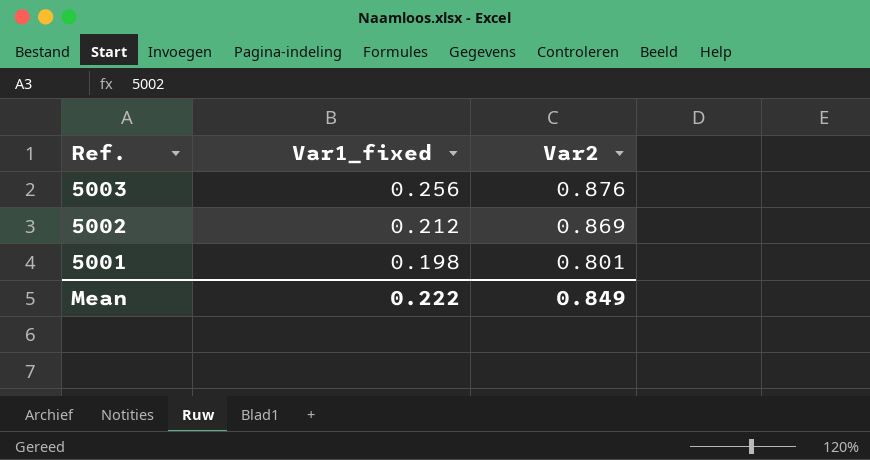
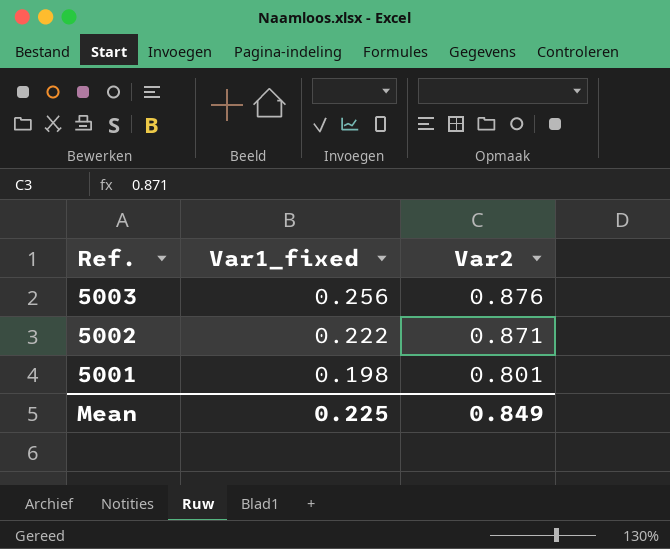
5002 | Var1_fixed: 0.212 -> 0.222
5002 | Var2: 0.869 -> 0.871
Mean | Var1_fixed: 0.222 -> 0.225

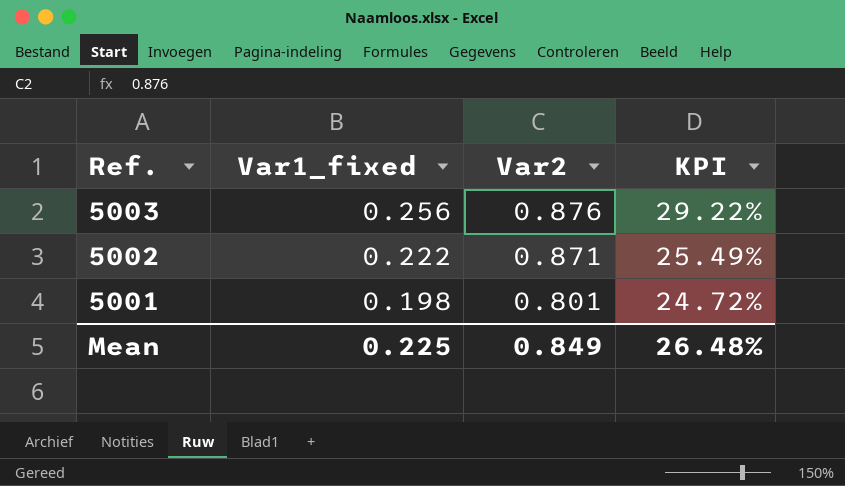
column KPI | formula: none -> [Var1_fixed] / [Var2]

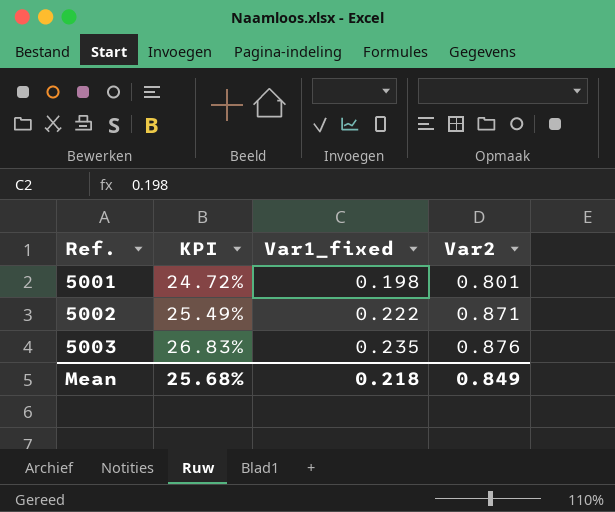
row order: Ref. descending -> Ref. ascending
column KPI | position: 4 -> 2
5003 | KPI: 29.22% -> 26.83%
5003 | Var1_fixed: 0.256 -> 0.235
Mean | KPI: 26.48% -> 25.68%
Mean | Var1_fixed: 0.225 -> 0.218

